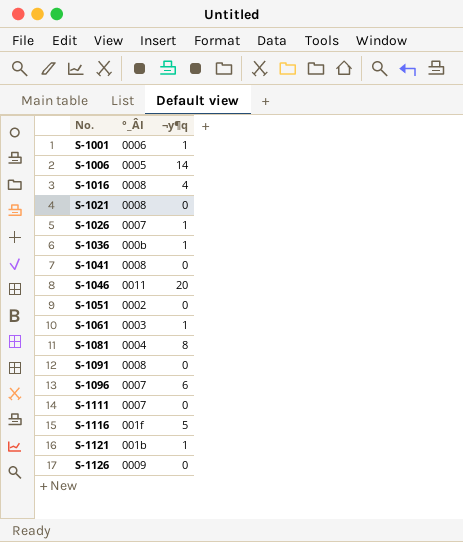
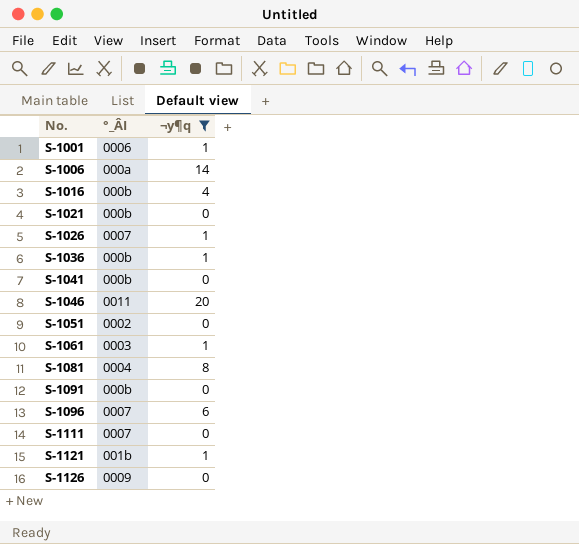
filter: none -> ¬y¶q != 5
S-1006 | °_ÂI: 0005 -> 000a
S-1016 | °_ÂI: 0008 -> 000b
S-1021 | °_ÂI: 0008 -> 000b
S-1041 | °_ÂI: 0008 -> 000b
S-1091 | °_ÂI: 0008 -> 000b

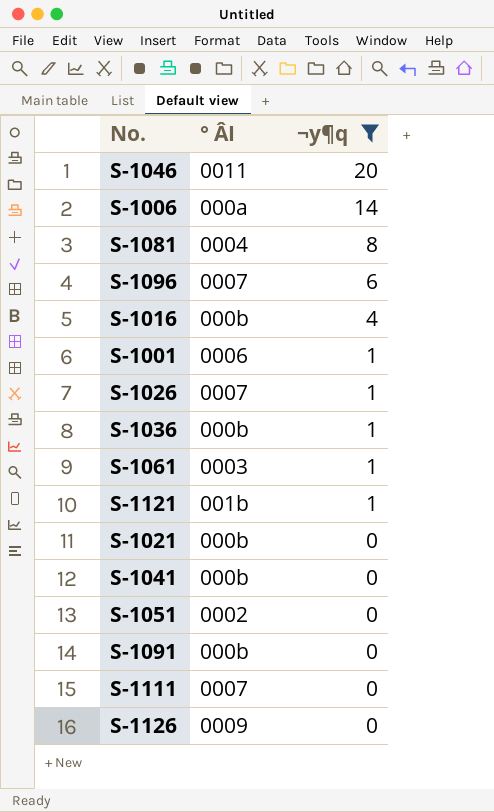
row order: No. ascending -> ¬y¶q descending
column name: °_ÂI -> ° ÂI

